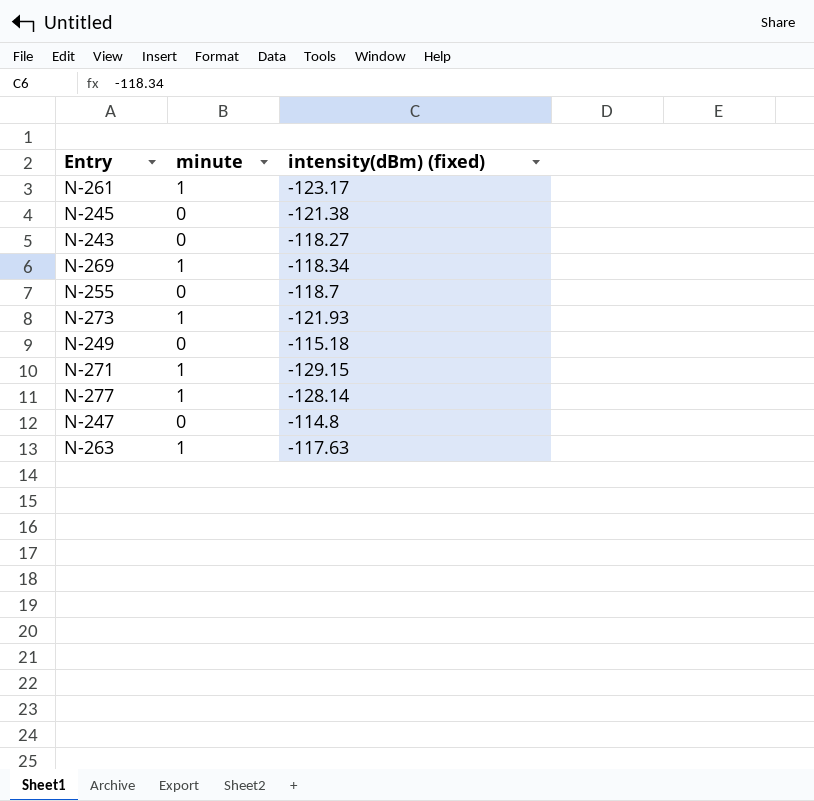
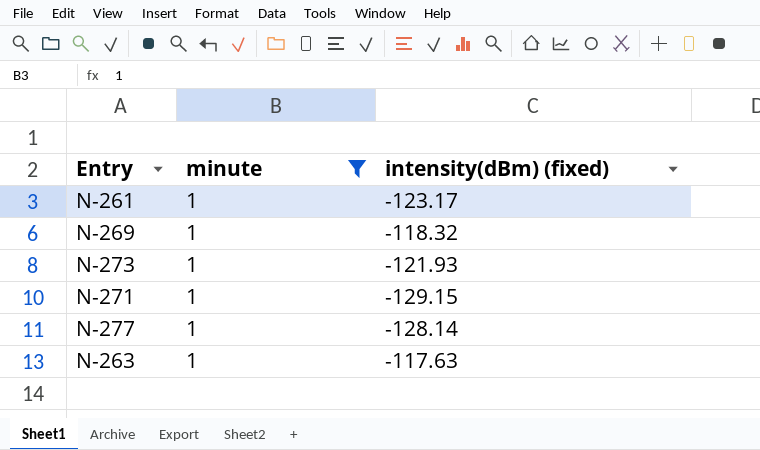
filter: none -> minute = 1
N-269 | intensity(dBm) (fixed): -118.34 -> -118.32

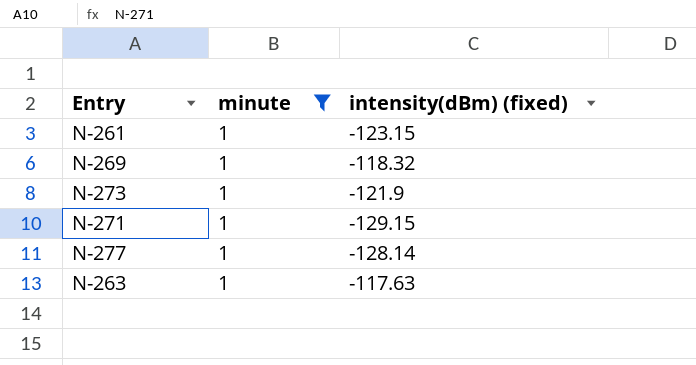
N-261 | intensity(dBm) (fixed): -123.17 -> -123.15
N-273 | intensity(dBm) (fixed): -121.93 -> -121.9

